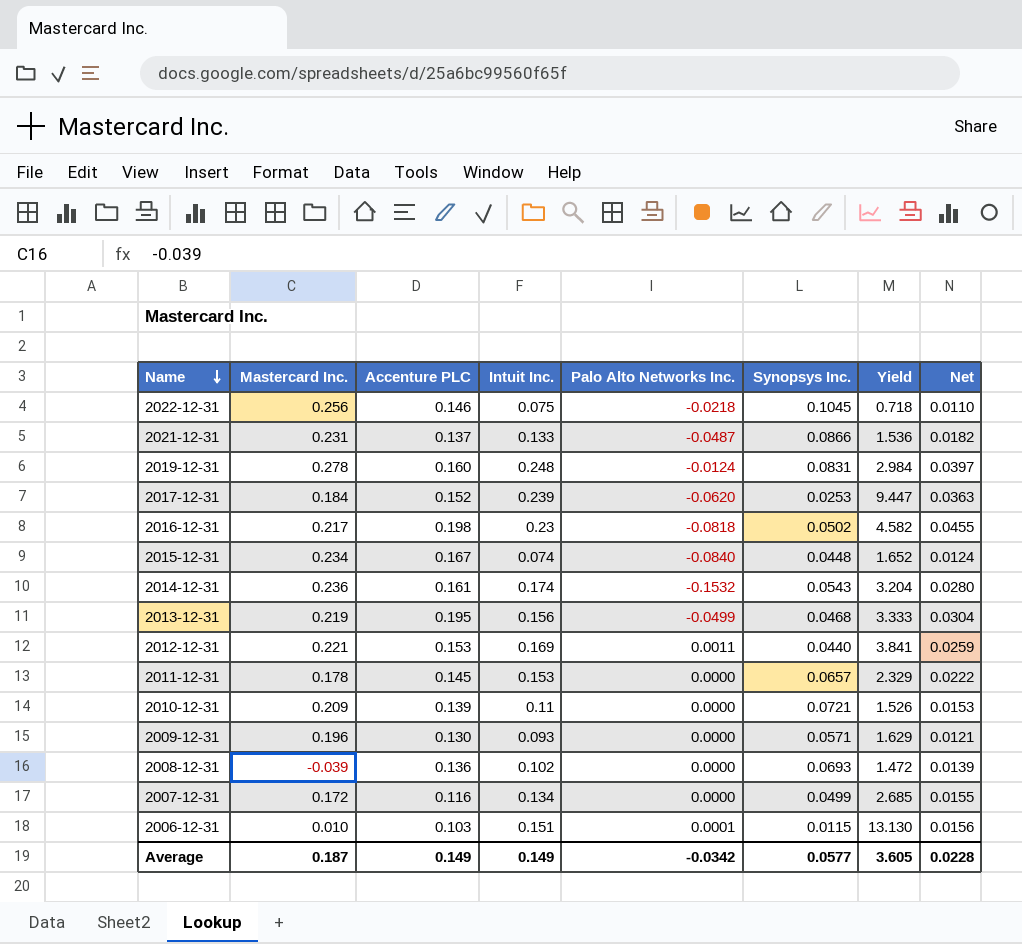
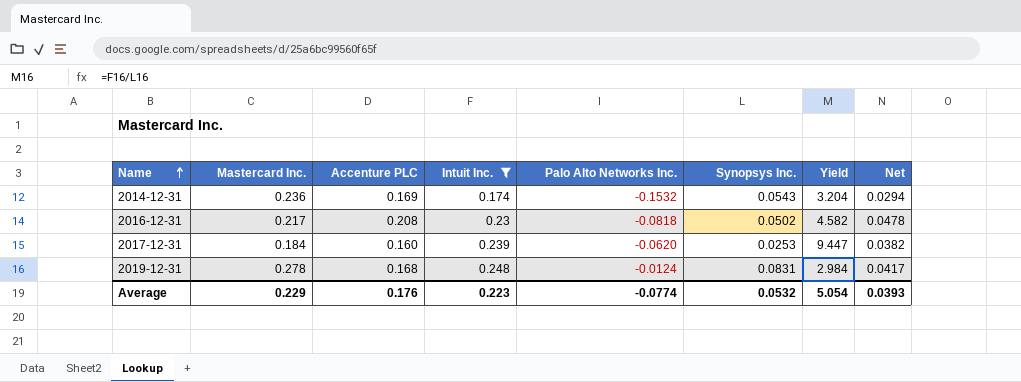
filter: none -> Intuit Inc. >= 0.174
row order: Name descending -> Name ascending
2014-12-31 | Accenture PLC: 0.161 -> 0.169
2014-12-31 | Net: 0.0280 -> 0.0294
2016-12-31 | Accenture PLC: 0.198 -> 0.208
2016-12-31 | Net: 0.0455 -> 0.0478
2017-12-31 | Accenture PLC: 0.152 -> 0.160
2017-12-31 | Net: 0.0363 -> 0.0382
2019-12-31 | Accenture PLC: 0.160 -> 0.168
2019-12-31 | Net: 0.0397 -> 0.0417
Average | Mastercard Inc.: 0.187 -> 0.229
Average | Accenture PLC: 0.149 -> 0.176
Average | Intuit Inc.: 0.149 -> 0.223
Average | Palo Alto Networks Inc.: -0.0342 -> -0.0774
Average | Synopsys Inc.: 0.0577 -> 0.0532
Average | Yield: 3.605 -> 5.054
Average | Net: 0.0228 -> 0.0393

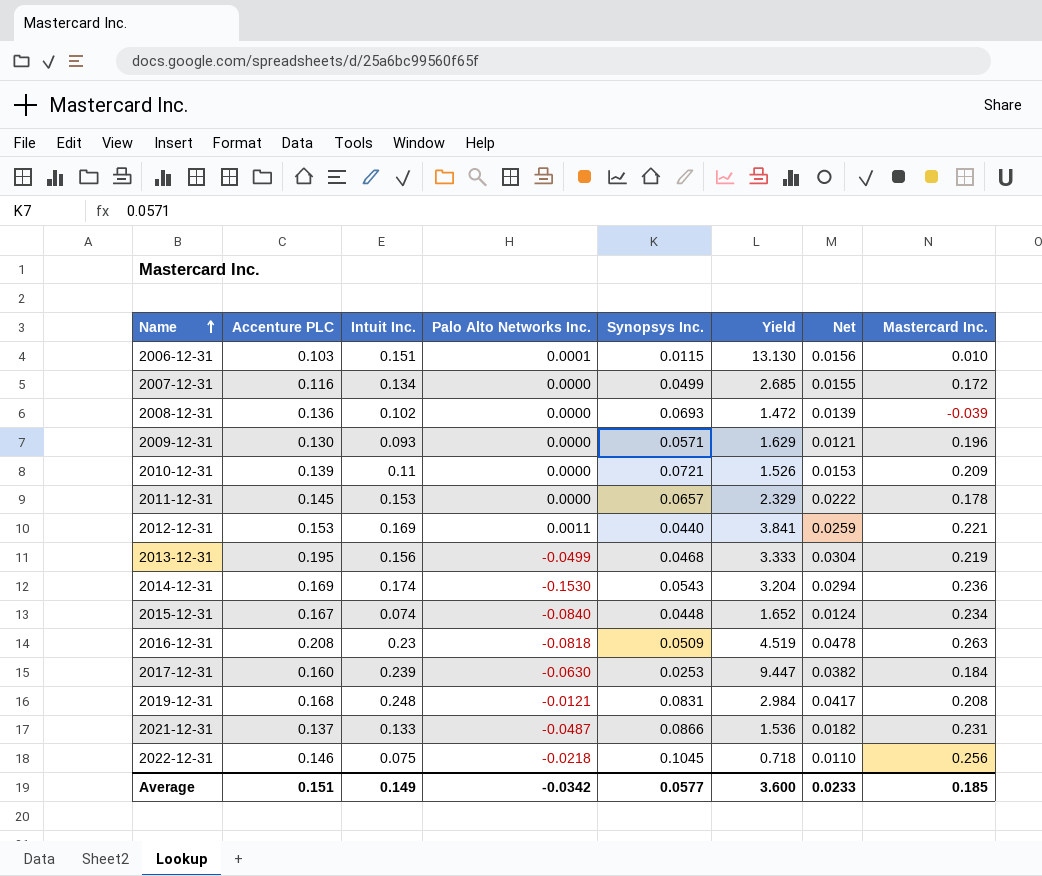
filter: Intuit Inc. >= 0.174 -> none
column Mastercard Inc. | position: 2 -> 8
2014-12-31 | Palo Alto Networks Inc.: -0.1532 -> -0.1530
2016-12-31 | Synopsys Inc.: 0.0502 -> 0.0509
2016-12-31 | Yield: 4.582 -> 4.519
2016-12-31 | Mastercard Inc.: 0.217 -> 0.263
2017-12-31 | Palo Alto Networks Inc.: -0.0620 -> -0.0630
2019-12-31 | Palo Alto Networks Inc.: -0.0124 -> -0.0121
2019-12-31 | Mastercard Inc.: 0.278 -> 0.208
Average | Accenture PLC: 0.176 -> 0.151
Average | Intuit Inc.: 0.223 -> 0.149
Average | Palo Alto Networks Inc.: -0.0774 -> -0.0342
Average | Synopsys Inc.: 0.0532 -> 0.0577
Average | Yield: 5.054 -> 3.600
Average | Net: 0.0393 -> 0.0233
Average | Mastercard Inc.: 0.229 -> 0.185

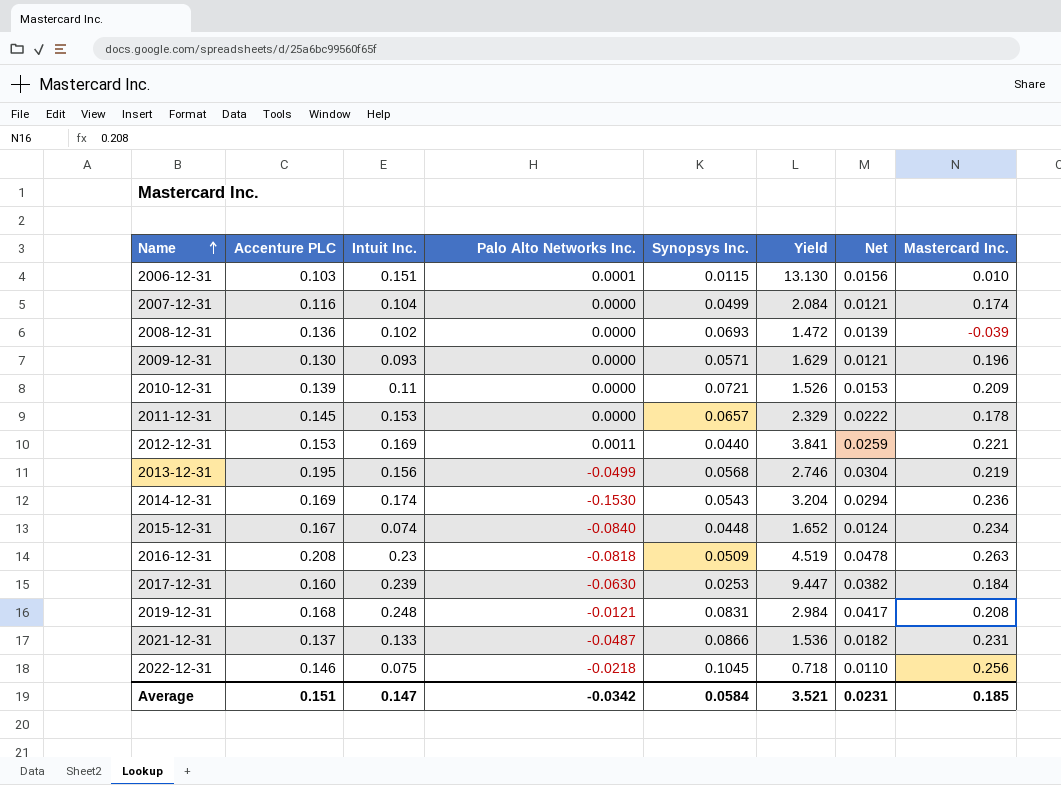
2007-12-31 | Intuit Inc.: 0.134 -> 0.104
2007-12-31 | Yield: 2.685 -> 2.084
2007-12-31 | Net: 0.0155 -> 0.0121
2007-12-31 | Mastercard Inc.: 0.172 -> 0.174
2013-12-31 | Synopsys Inc.: 0.0468 -> 0.0568
2013-12-31 | Yield: 3.333 -> 2.746
Average | Intuit Inc.: 0.149 -> 0.147
Average | Synopsys Inc.: 0.0577 -> 0.0584
Average | Yield: 3.600 -> 3.521
Average | Net: 0.0233 -> 0.0231

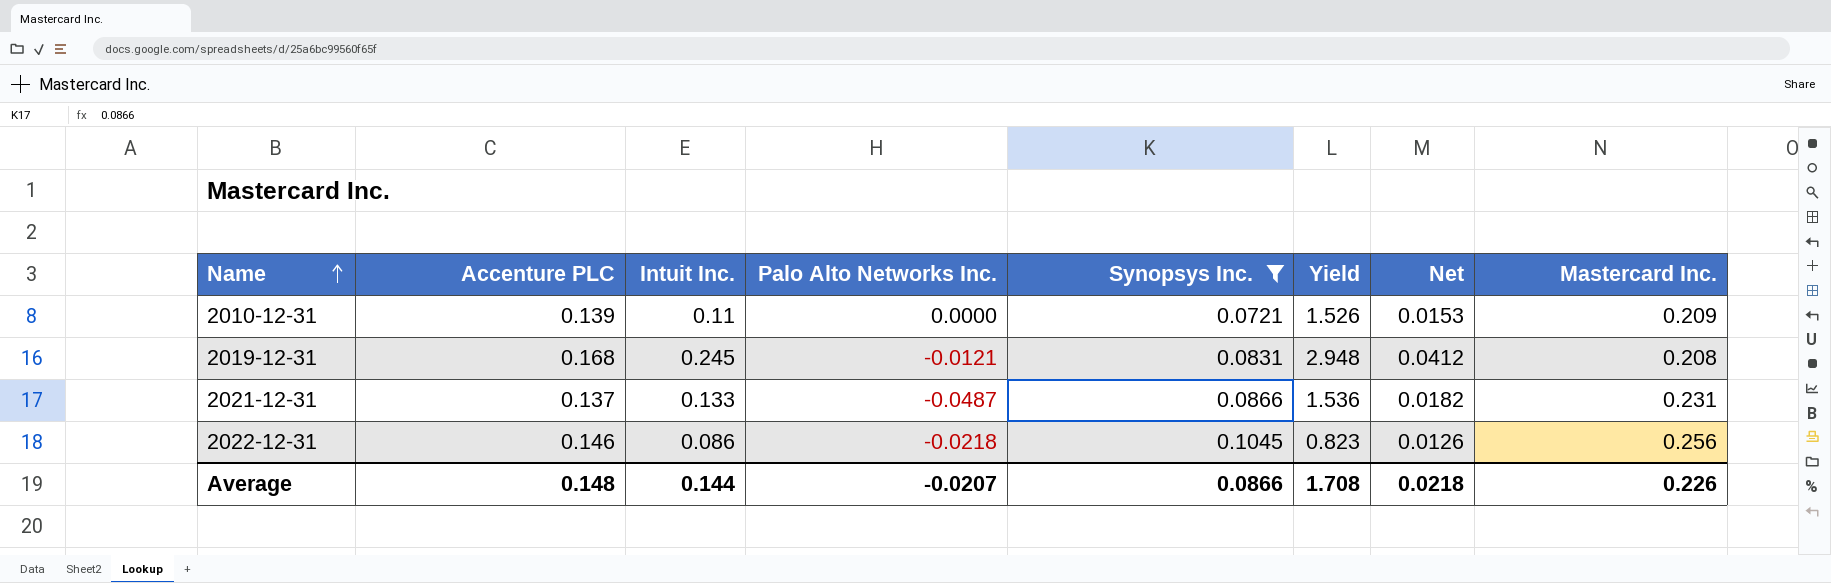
filter: none -> Synopsys Inc. >= 0.0721
2019-12-31 | Intuit Inc.: 0.248 -> 0.245
2019-12-31 | Yield: 2.984 -> 2.948
2019-12-31 | Net: 0.0417 -> 0.0412
2022-12-31 | Intuit Inc.: 0.075 -> 0.086
2022-12-31 | Yield: 0.718 -> 0.823
2022-12-31 | Net: 0.0110 -> 0.0126
Average | Accenture PLC: 0.151 -> 0.148
Average | Intuit Inc.: 0.147 -> 0.144
Average | Palo Alto Networks Inc.: -0.0342 -> -0.0207
Average | Synopsys Inc.: 0.0584 -> 0.0866
Average | Yield: 3.521 -> 1.708
Average | Net: 0.0231 -> 0.0218
Average | Mastercard Inc.: 0.185 -> 0.226

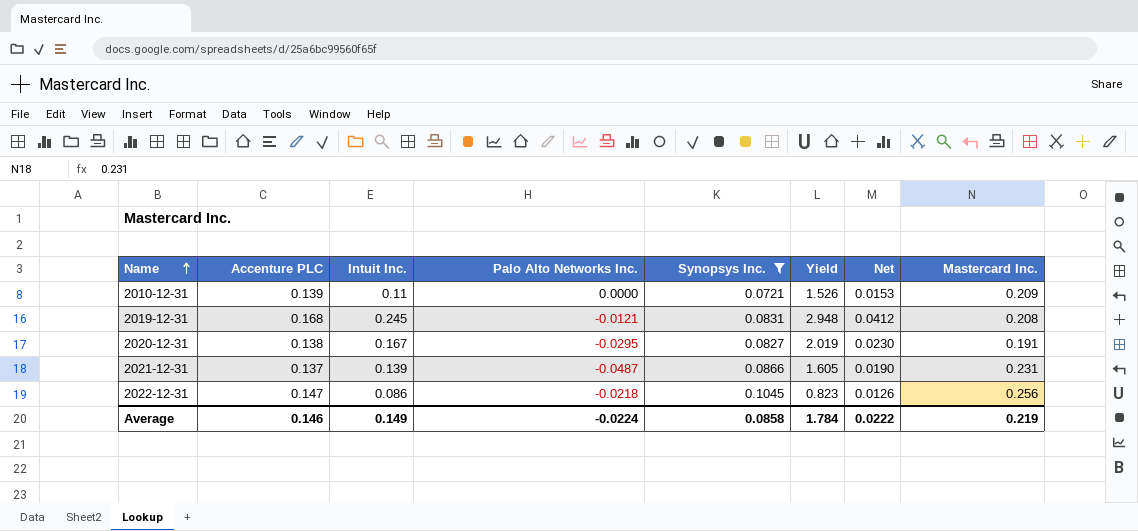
row 2020-12-31: none -> 0.138 | 0.167 | -0.0295 | 0.0827 | 2.019 | 0.0230 | 0.191
2021-12-31 | Intuit Inc.: 0.133 -> 0.139
2021-12-31 | Yield: 1.536 -> 1.605
2021-12-31 | Net: 0.0182 -> 0.0190
2022-12-31 | Accenture PLC: 0.146 -> 0.147
Average | Accenture PLC: 0.148 -> 0.146
Average | Intuit Inc.: 0.144 -> 0.149
Average | Palo Alto Networks Inc.: -0.0207 -> -0.0224
Average | Synopsys Inc.: 0.0866 -> 0.0858
Average | Yield: 1.708 -> 1.784
Average | Net: 0.0218 -> 0.0222
Average | Mastercard Inc.: 0.226 -> 0.219

